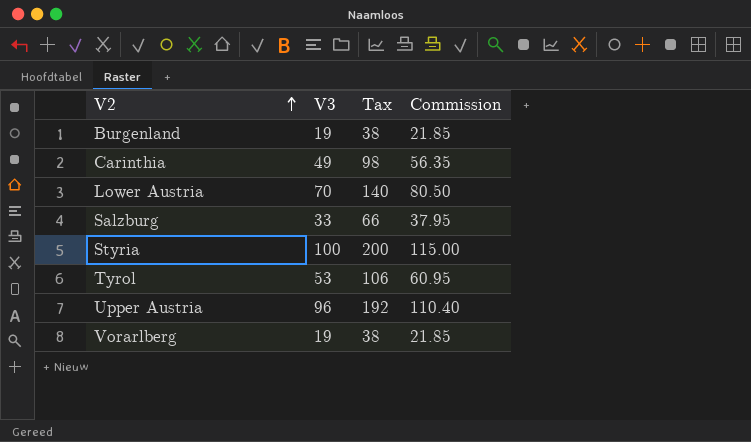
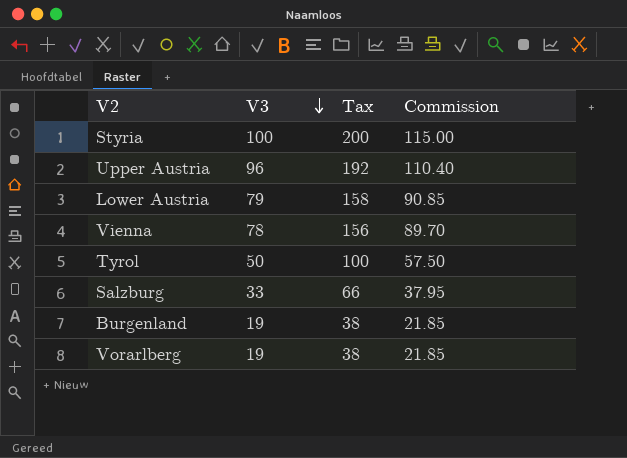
row order: V2 ascending -> V3 descending
row Carinthia: 49 | 98 | 56.35 -> none
Lower Austria | V3: 70 -> 79
Lower Austria | Tax: 140 -> 158
Lower Austria | Commission: 80.50 -> 90.85
row Vienna: none -> 78 | 156 | 89.70
Tyrol | V3: 53 -> 50
Tyrol | Tax: 106 -> 100
Tyrol | Commission: 60.95 -> 57.50

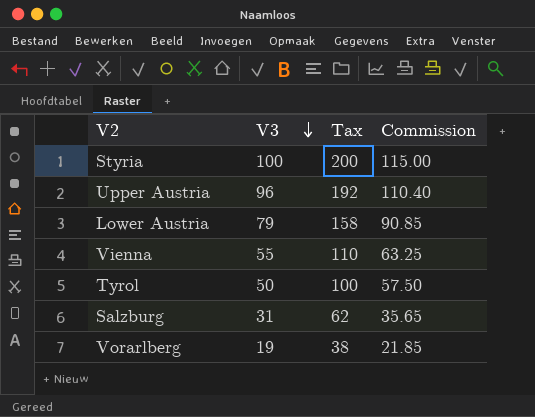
row Burgenland: 19 | 38 | 21.85 -> none
Vienna | V3: 78 -> 55
Vienna | Tax: 156 -> 110
Vienna | Commission: 89.70 -> 63.25
Salzburg | V3: 33 -> 31
Salzburg | Tax: 66 -> 62
Salzburg | Commission: 37.95 -> 35.65

